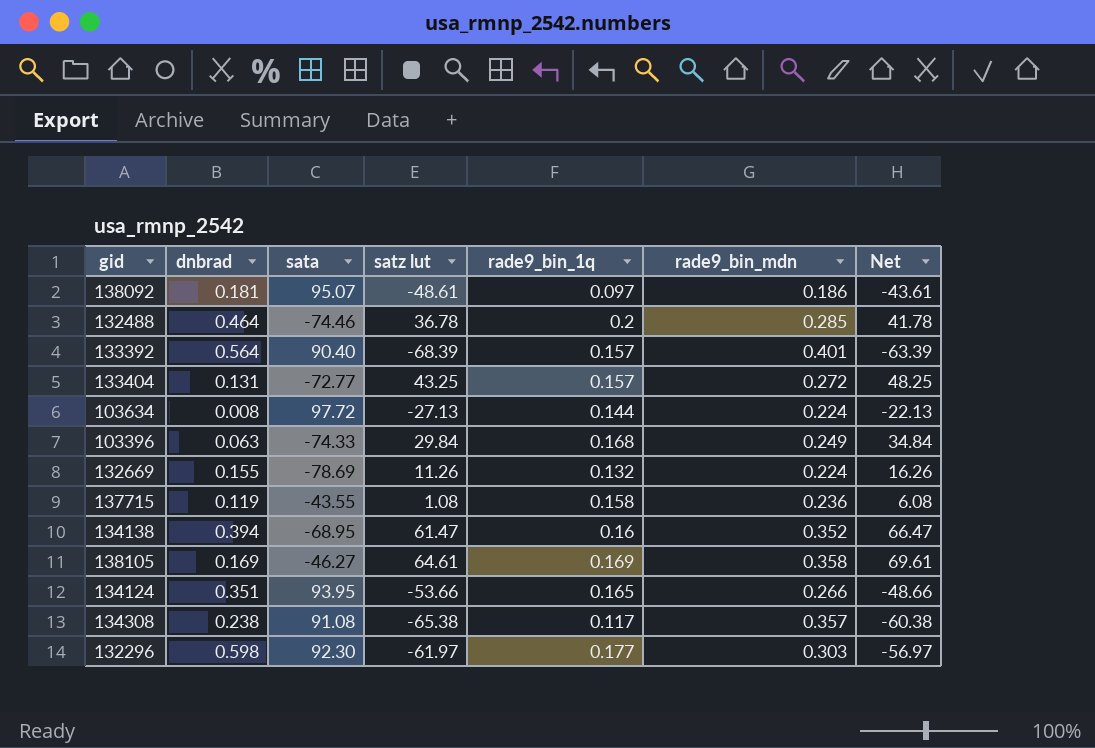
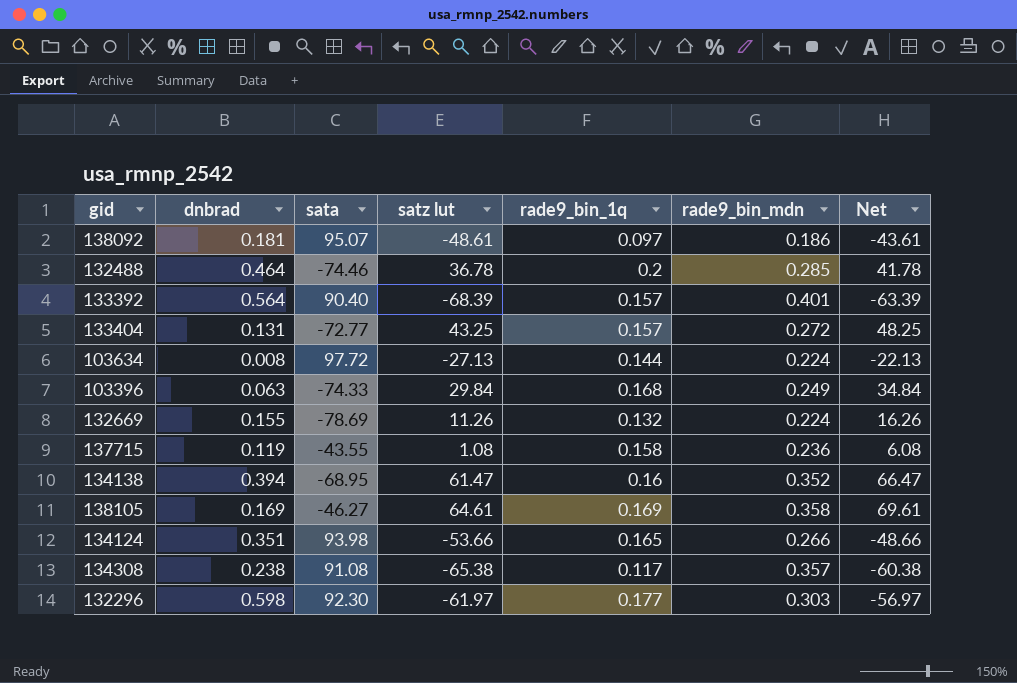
134124 | sata: 93.95 -> 93.98

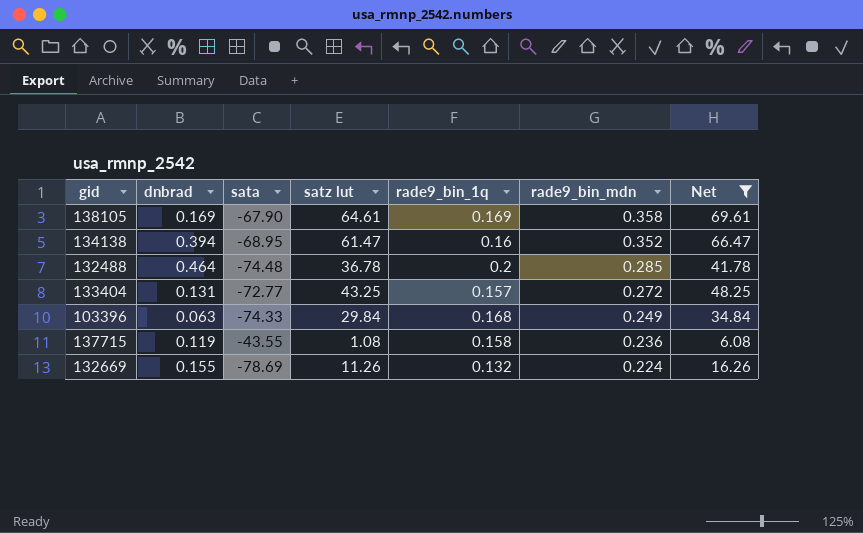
filter: none -> Net >= 6.08
row order: none -> rade9_bin_mdn descending
138105 | sata: -46.27 -> -67.90
132488 | sata: -74.46 -> -74.48

